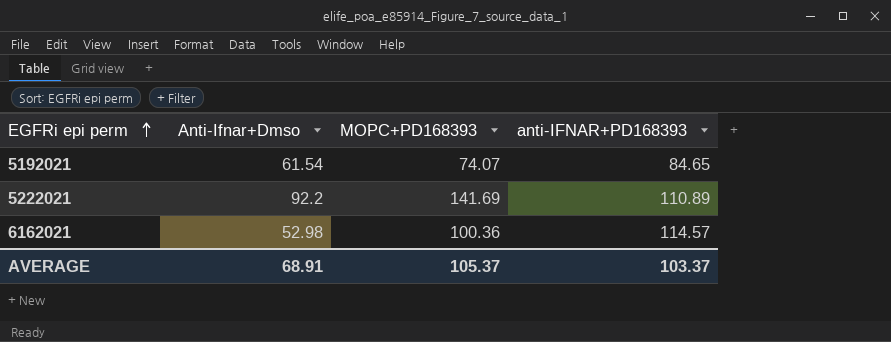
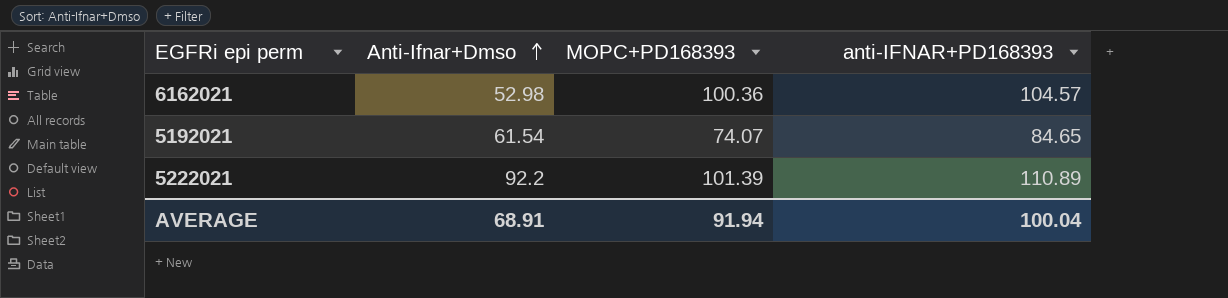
row order: EGFRi epi perm ascending -> Anti-Ifnar+Dmso ascending
6162021 | anti-IFNAR+PD168393: 114.57 -> 104.57
5222021 | MOPC+PD168393: 141.69 -> 101.39
AVERAGE | MOPC+PD168393: 105.37 -> 91.94
AVERAGE | anti-IFNAR+PD168393: 103.37 -> 100.04

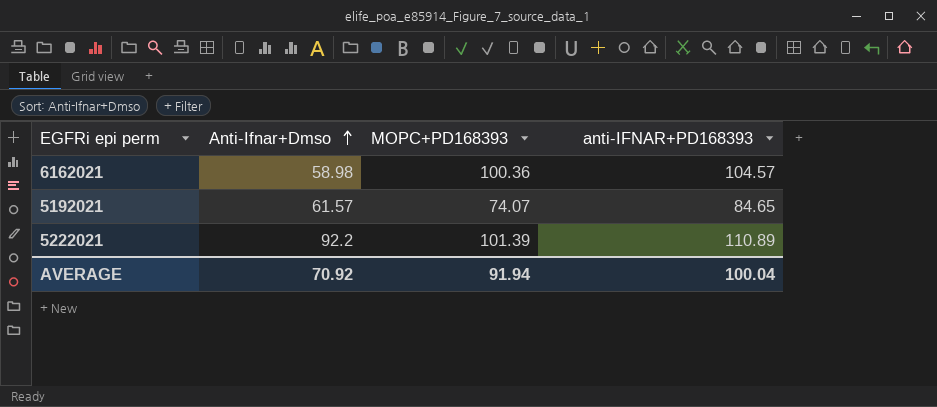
6162021 | Anti-Ifnar+Dmso: 52.98 -> 58.98
5192021 | Anti-Ifnar+Dmso: 61.54 -> 61.57
AVERAGE | Anti-Ifnar+Dmso: 68.91 -> 70.92

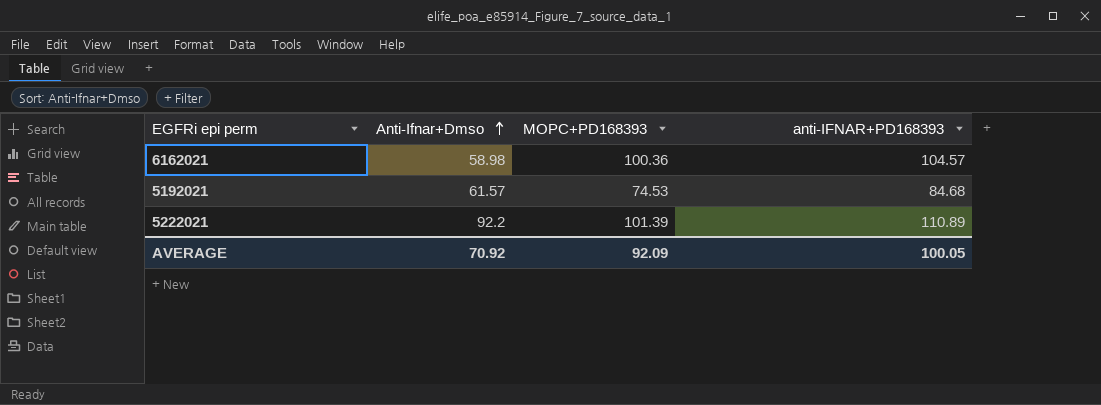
5192021 | MOPC+PD168393: 74.07 -> 74.53
5192021 | anti-IFNAR+PD168393: 84.65 -> 84.68
AVERAGE | MOPC+PD168393: 91.94 -> 92.09
AVERAGE | anti-IFNAR+PD168393: 100.04 -> 100.05

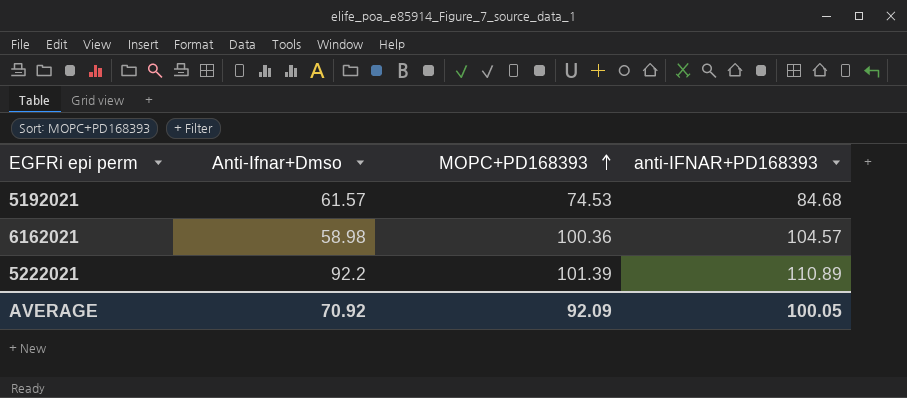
row order: Anti-Ifnar+Dmso ascending -> MOPC+PD168393 ascending

